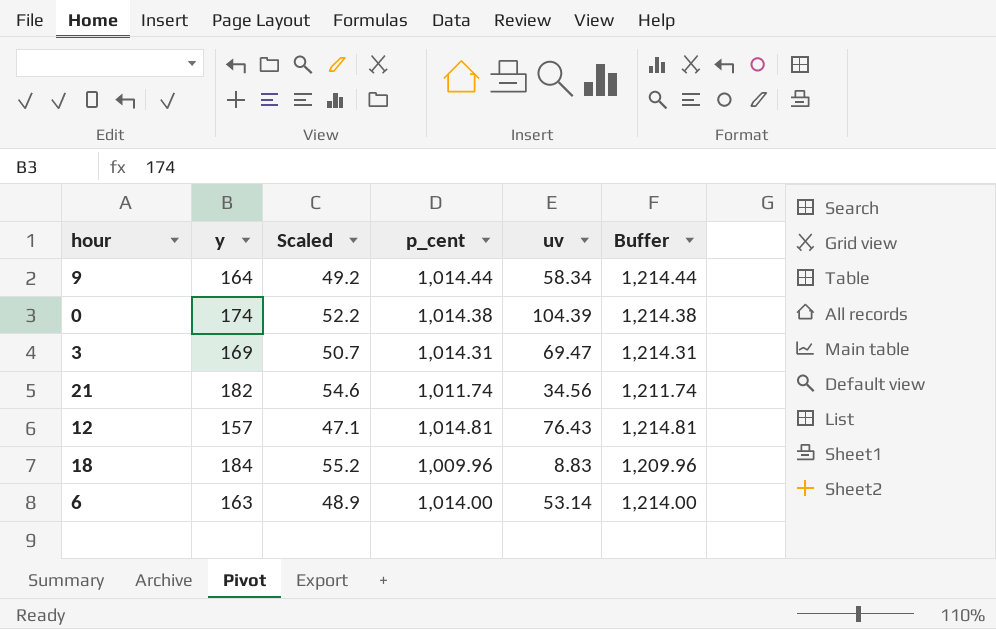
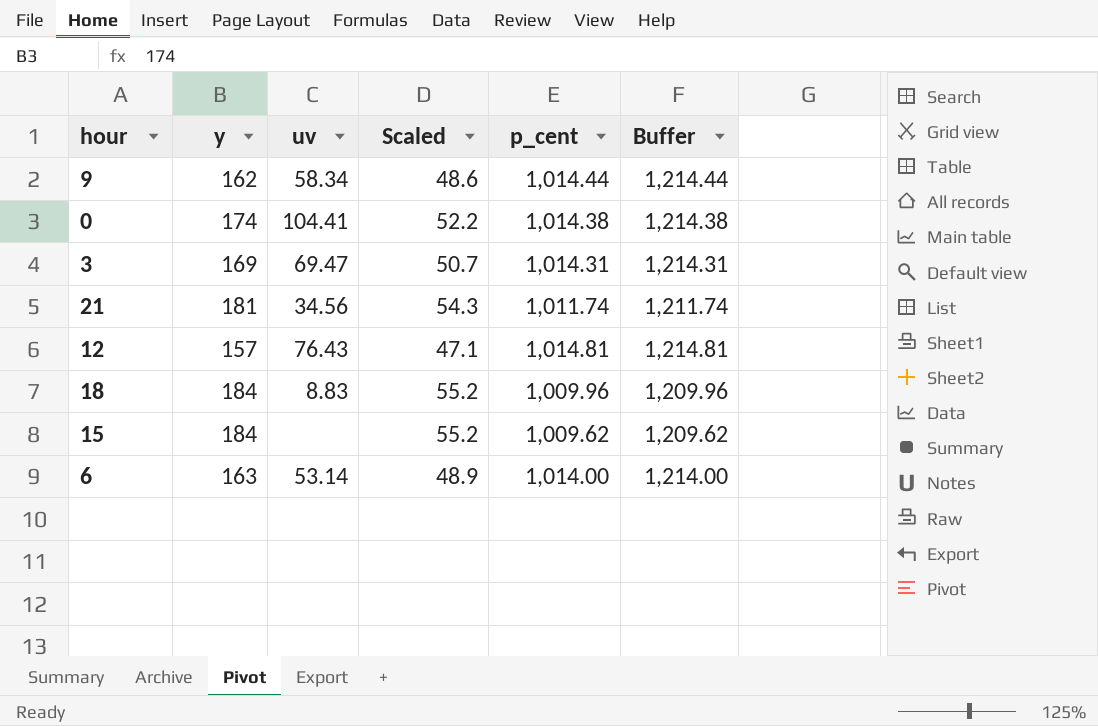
column uv | position: 5 -> 3
9 | y: 164 -> 162
9 | Scaled: 49.2 -> 48.6
0 | uv: 104.39 -> 104.41
21 | y: 182 -> 181
21 | Scaled: 54.6 -> 54.3
row 15: none -> 184 | none | 55.2 | 1,009.62 | 1,209.62

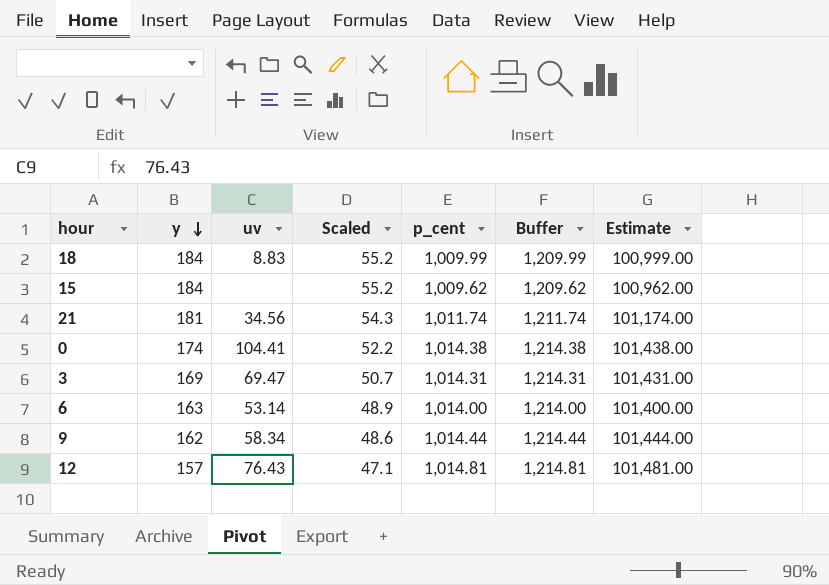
row order: none -> y descending
column Estimate | formula: none -> [p_cent] * 100
18 | p_cent: 1,009.96 -> 1,009.99
18 | Buffer: 1,209.96 -> 1,209.99

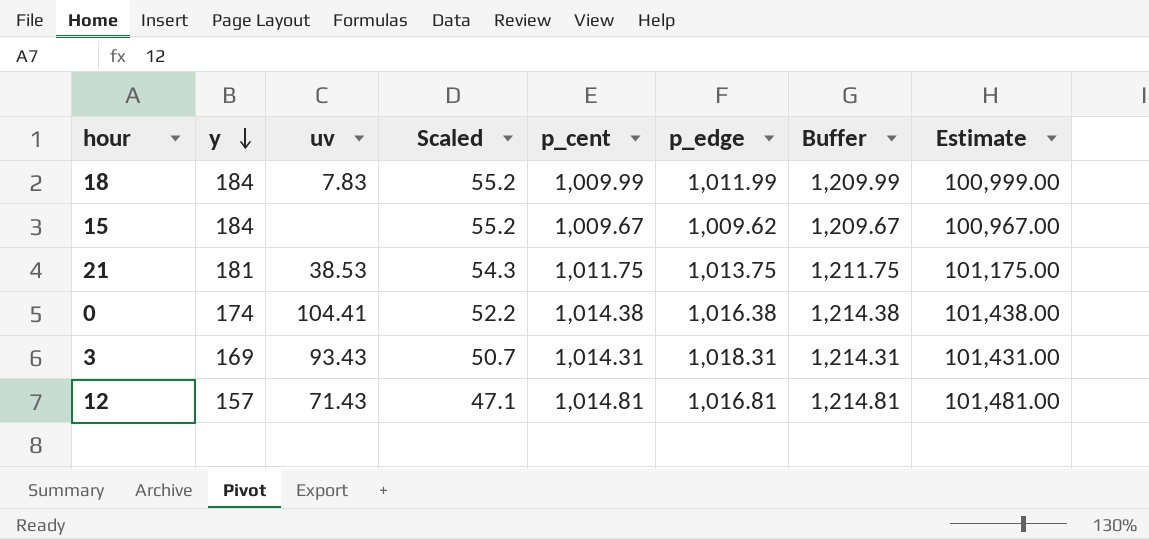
column p_edge | position: none -> 6
row 6: 163 | 53.14 | 48.9 | 1,014.00 | 1,214.00 | 101,400.00 -> none
row 9: 162 | 58.34 | 48.6 | 1,014.44 | 1,214.44 | 101,444.00 -> none
18 | uv: 8.83 -> 7.83
15 | p_cent: 1,009.62 -> 1,009.67
15 | Buffer: 1,209.62 -> 1,209.67
15 | Estimate: 100,962.00 -> 100,967.00
21 | uv: 34.56 -> 38.53
21 | p_cent: 1,011.74 -> 1,011.75
21 | Buffer: 1,211.74 -> 1,211.75
21 | Estimate: 101,174.00 -> 101,175.00
3 | uv: 69.47 -> 93.43
12 | uv: 76.43 -> 71.43

